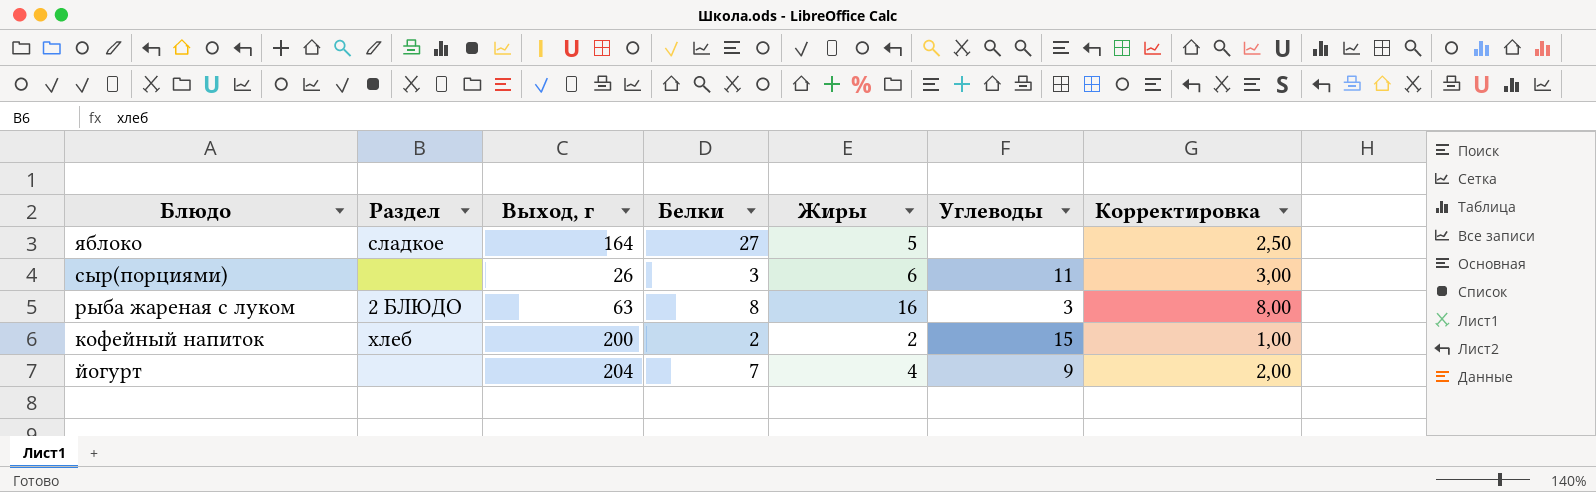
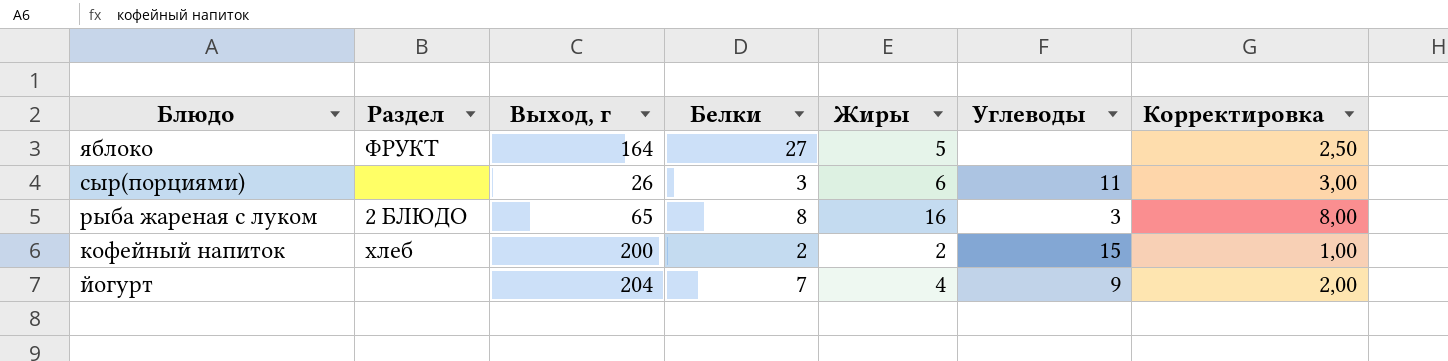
яблоко | Раздел: сладкое -> ФРУКТ
рыба жареная с луком | Выход, г: 63 -> 65

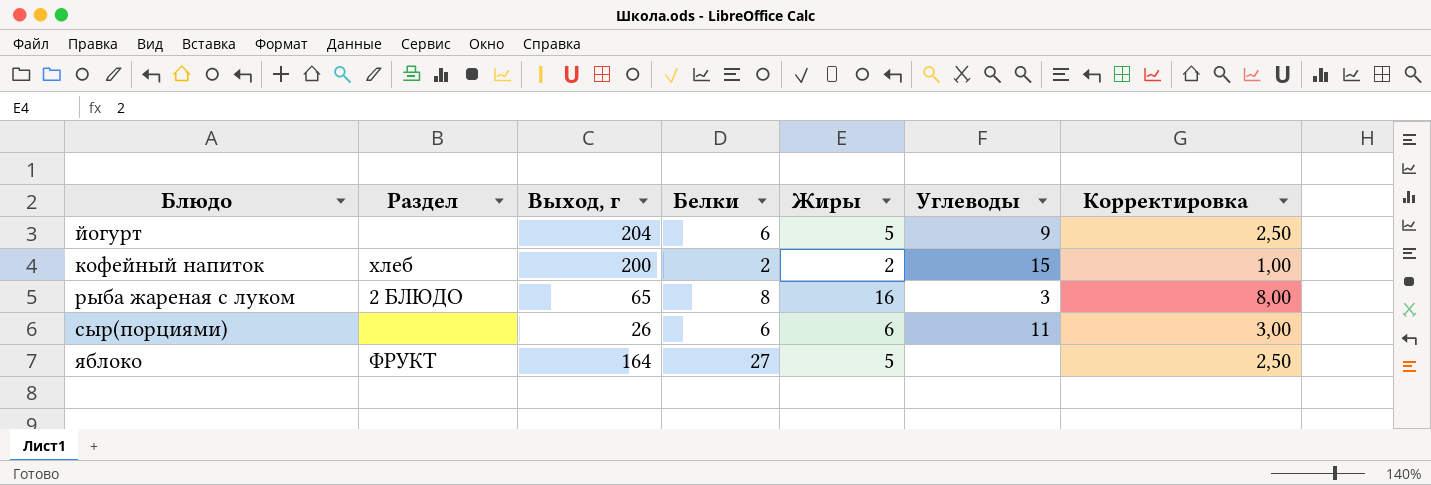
row order: Блюдо descending -> Блюдо ascending
йогурт | Белки: 7 -> 6
йогурт | Жиры: 4 -> 5
йогурт | Корректировка: 2,00 -> 2,50
сыр(порциями) | Белки: 3 -> 6

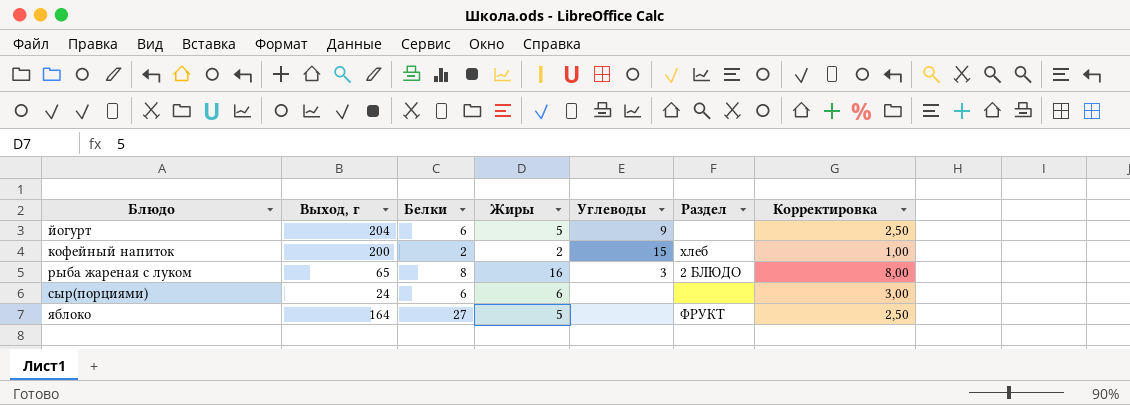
column Раздел | position: 2 -> 6
сыр(порциями) | Выход, г: 26 -> 24
сыр(порциями) | Углеводы: 11 -> none

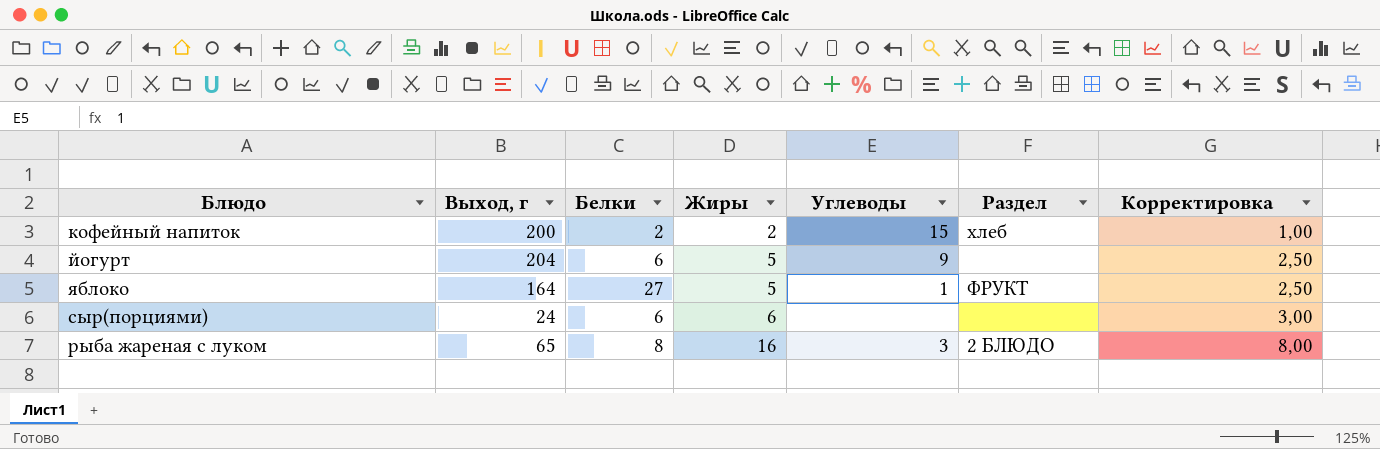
row order: Блюдо ascending -> Жиры ascending
яблоко | Углеводы: none -> 1

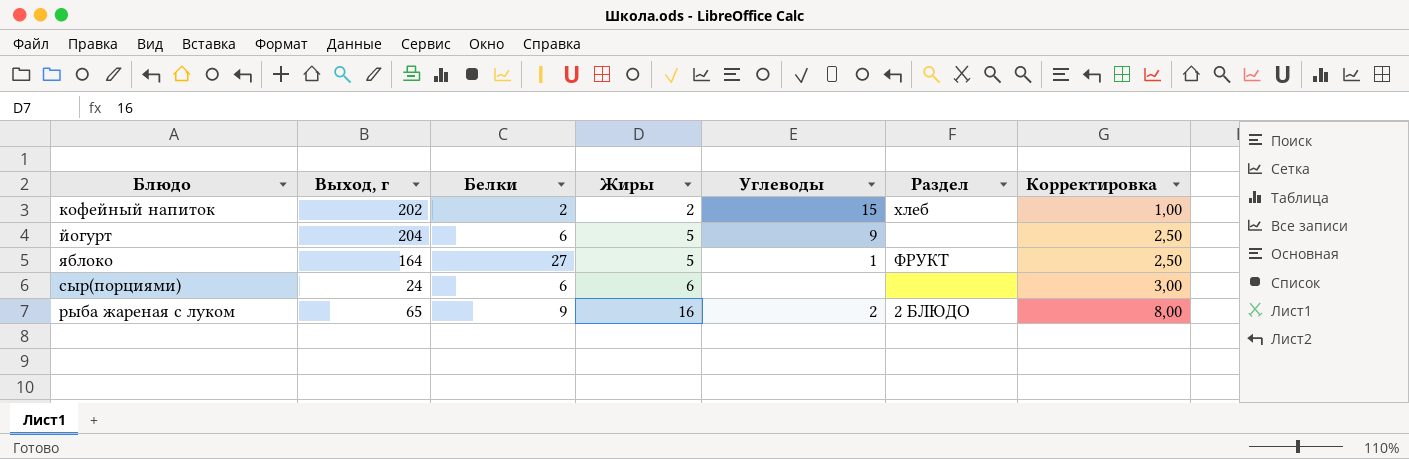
кофейный напиток | Выход, г: 200 -> 202
рыба жареная с луком | Белки: 8 -> 9
рыба жареная с луком | Углеводы: 3 -> 2

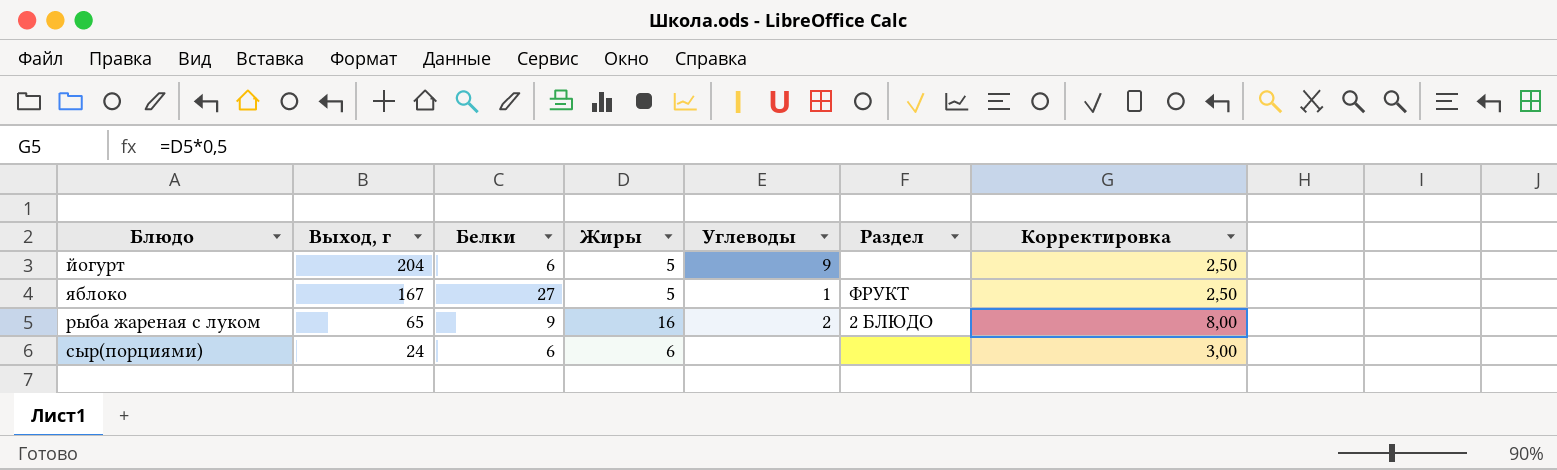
row order: Жиры ascending -> Выход, г descending
row кофейный напиток: 202 | 2 | 2 | 15 | хлеб | 1,00 -> none
яблоко | Выход, г: 164 -> 167

